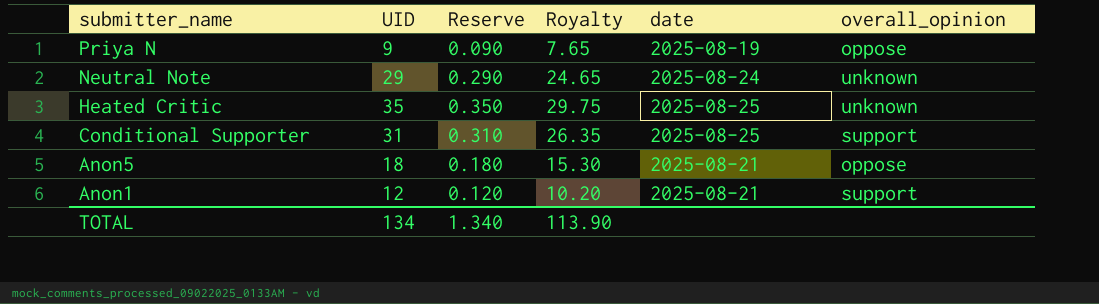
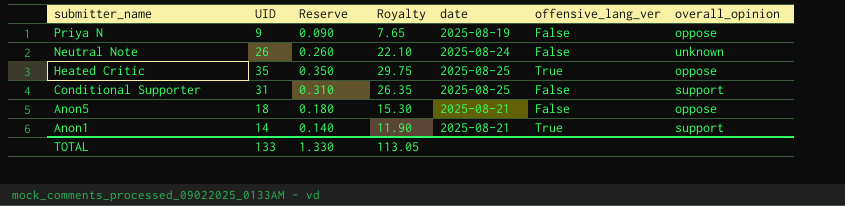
column offensive_lang_ver | position: none -> 6
Neutral Note | UID: 29 -> 26
Neutral Note | Reserve: 0.290 -> 0.260
Neutral Note | Royalty: 24.65 -> 22.10
Heated Critic | overall_opinion: unknown -> oppose
Anon1 | UID: 12 -> 14
Anon1 | Reserve: 0.120 -> 0.140
Anon1 | Royalty: 10.20 -> 11.90
TOTAL | UID: 134 -> 133
TOTAL | Reserve: 1.340 -> 1.330
TOTAL | Royalty: 113.90 -> 113.05

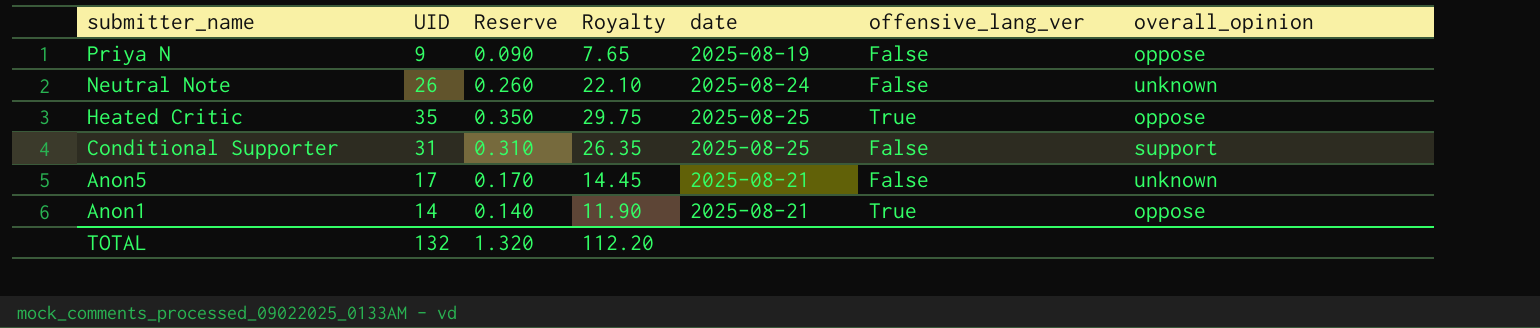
Anon5 | UID: 18 -> 17
Anon5 | Reserve: 0.180 -> 0.170
Anon5 | Royalty: 15.30 -> 14.45
Anon5 | overall_opinion: oppose -> unknown
Anon1 | overall_opinion: support -> oppose
TOTAL | UID: 133 -> 132
TOTAL | Reserve: 1.330 -> 1.320
TOTAL | Royalty: 113.05 -> 112.20

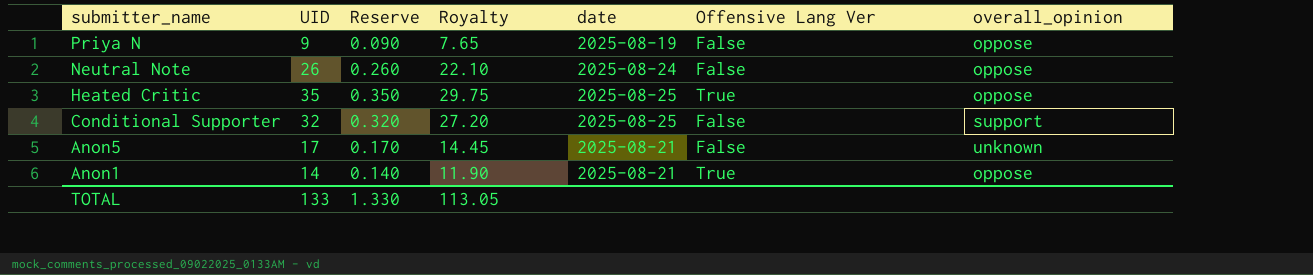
column name: offensive_lang_ver -> Offensive Lang Ver
Neutral Note | overall_opinion: unknown -> oppose
Conditional Supporter | UID: 31 -> 32
Conditional Supporter | Reserve: 0.310 -> 0.320
Conditional Supporter | Royalty: 26.35 -> 27.20
TOTAL | UID: 132 -> 133
TOTAL | Reserve: 1.320 -> 1.330
TOTAL | Royalty: 112.20 -> 113.05

